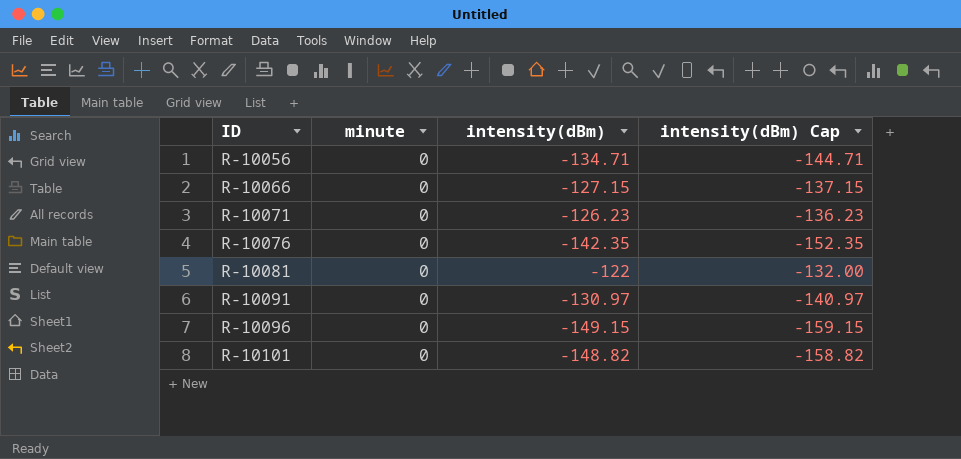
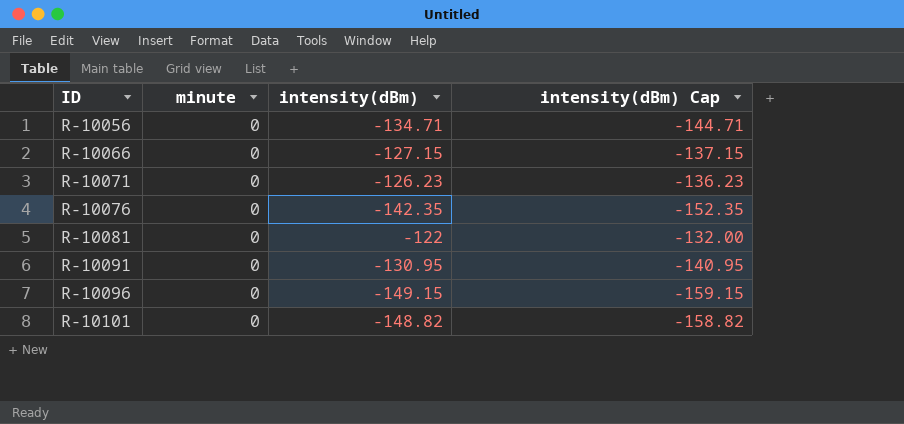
R-10091 | intensity(dBm): -130.97 -> -130.95
R-10091 | intensity(dBm) Cap: -140.97 -> -140.95

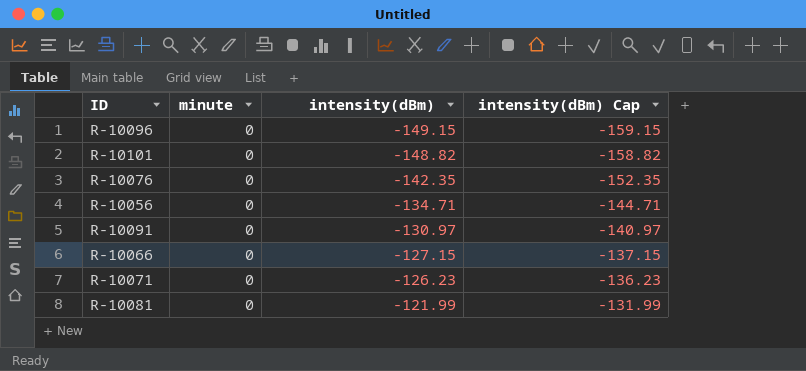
row order: ID ascending -> intensity(dBm) ascending
R-10091 | intensity(dBm): -130.95 -> -130.97
R-10091 | intensity(dBm) Cap: -140.95 -> -140.97
R-10081 | intensity(dBm): -122 -> -121.99
R-10081 | intensity(dBm) Cap: -132.00 -> -131.99

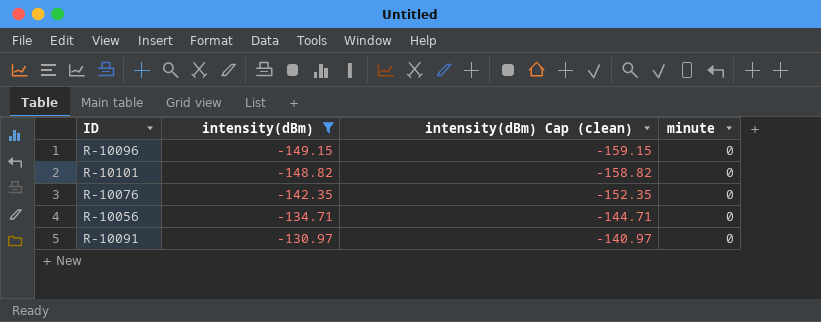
filter: none -> intensity(dBm) <= -130.97
column name: intensity(dBm) Cap -> intensity(dBm) Cap (clean)
column minute | position: 2 -> 4

